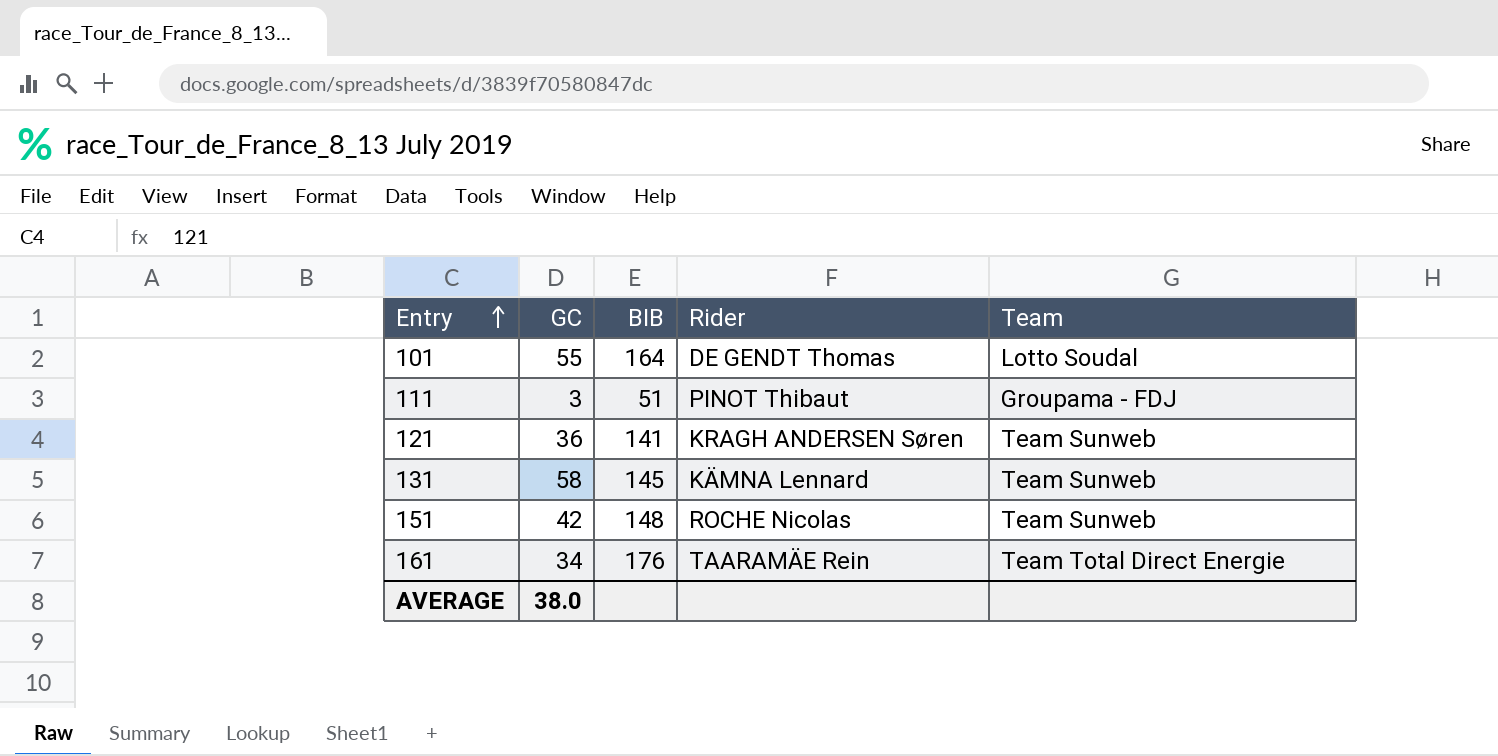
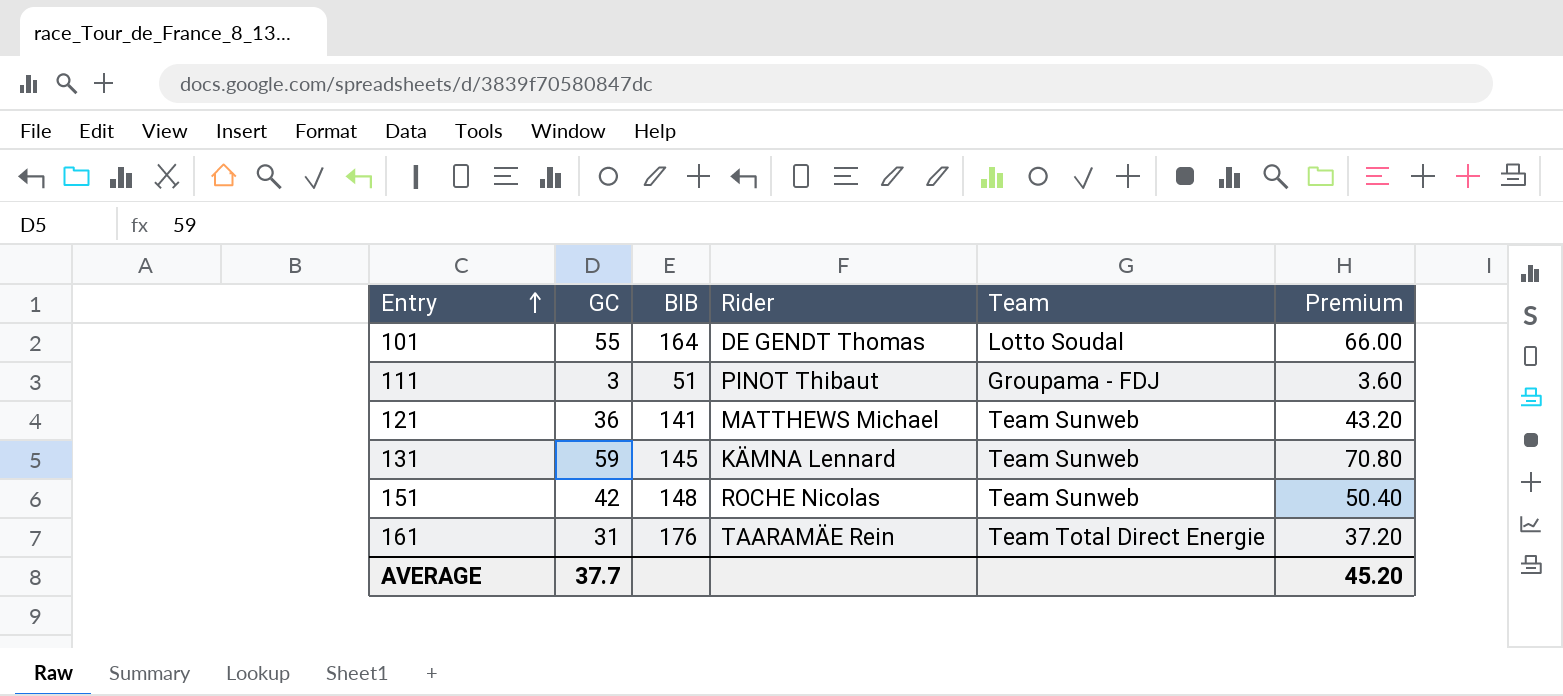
column Premium | formula: none -> [GC] * 1.2
121 | Rider: KRAGH ANDERSEN Søren -> MATTHEWS Michael
131 | GC: 58 -> 59
161 | GC: 34 -> 31
AVERAGE | GC: 38.0 -> 37.7

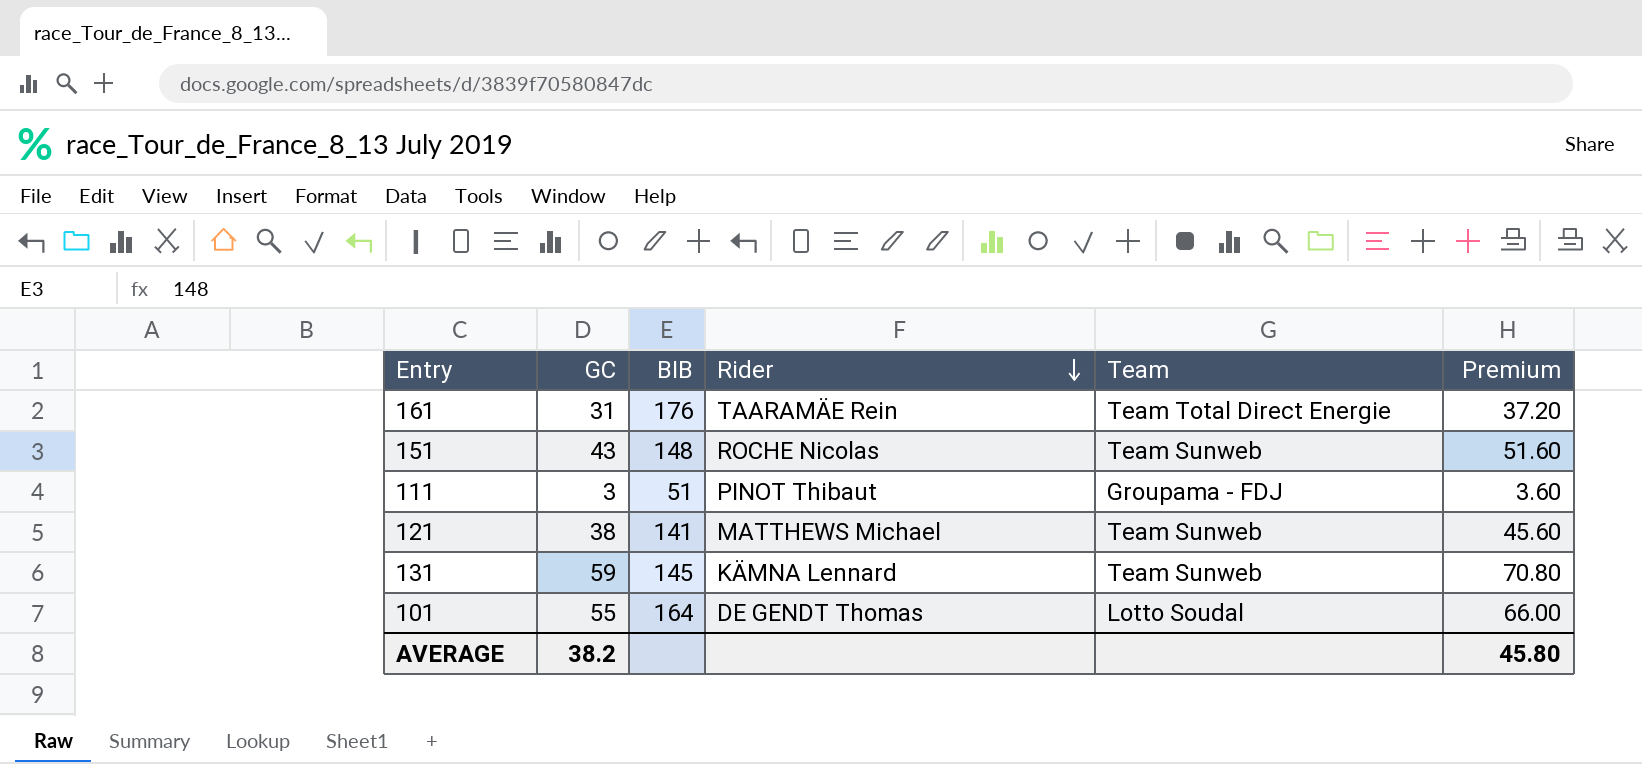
row order: Entry ascending -> Rider descending
151 | GC: 42 -> 43
151 | Premium: 50.40 -> 51.60
121 | GC: 36 -> 38
121 | Premium: 43.20 -> 45.60
AVERAGE | GC: 37.7 -> 38.2
AVERAGE | Premium: 45.20 -> 45.80

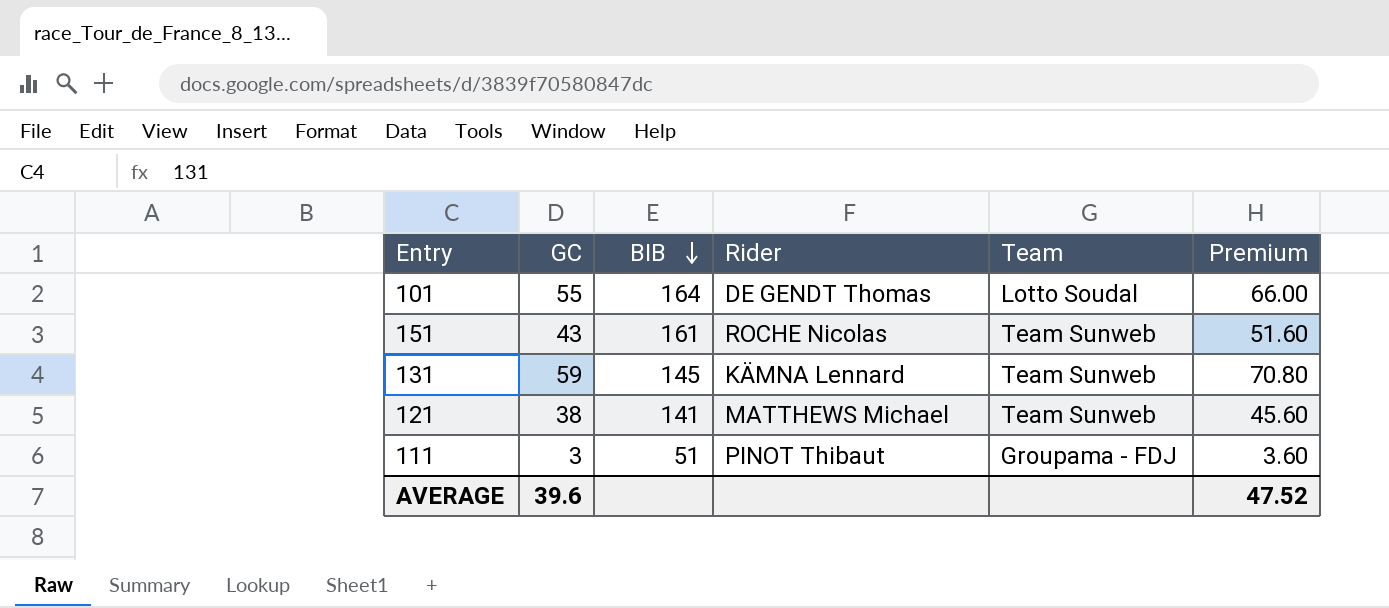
row order: Rider descending -> BIB descending
row 161: 31 | 176 | TAARAMÄE Rein | Team Total Direct Energie | 37.20 -> none
151 | BIB: 148 -> 161
AVERAGE | GC: 38.2 -> 39.6
AVERAGE | Premium: 45.80 -> 47.52

